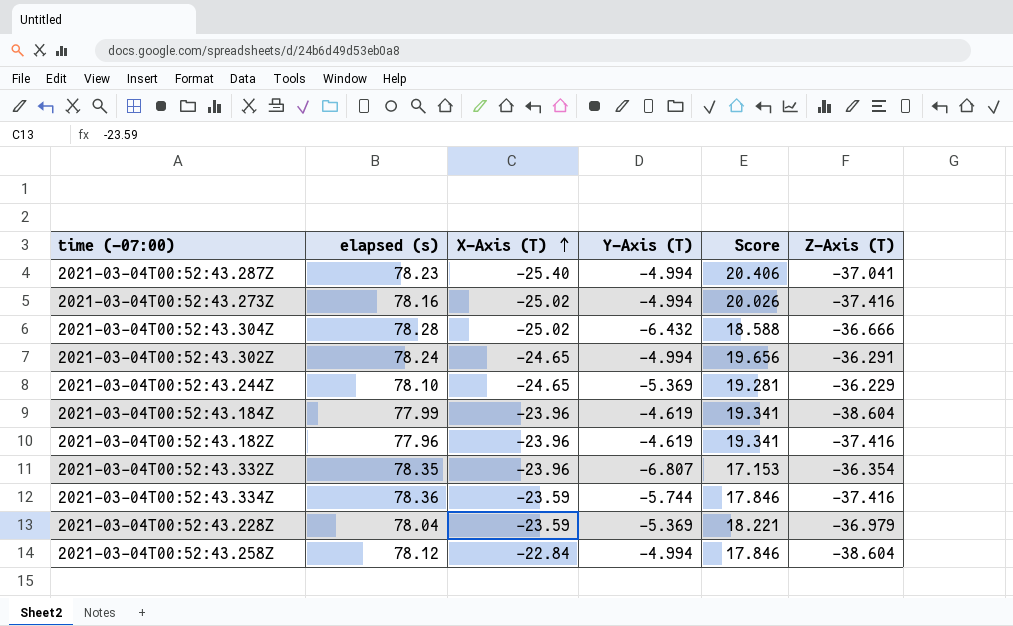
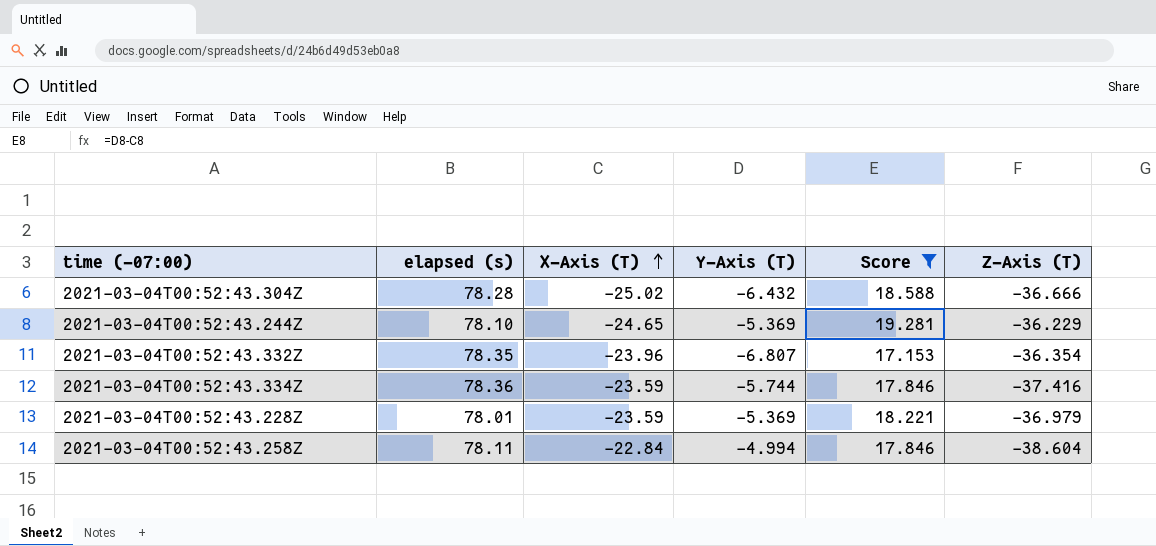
filter: none -> Score <= 19.281
2021-03-04T00:52:43.228Z | elapsed (s): 78.04 -> 78.01
2021-03-04T00:52:43.258Z | elapsed (s): 78.12 -> 78.11

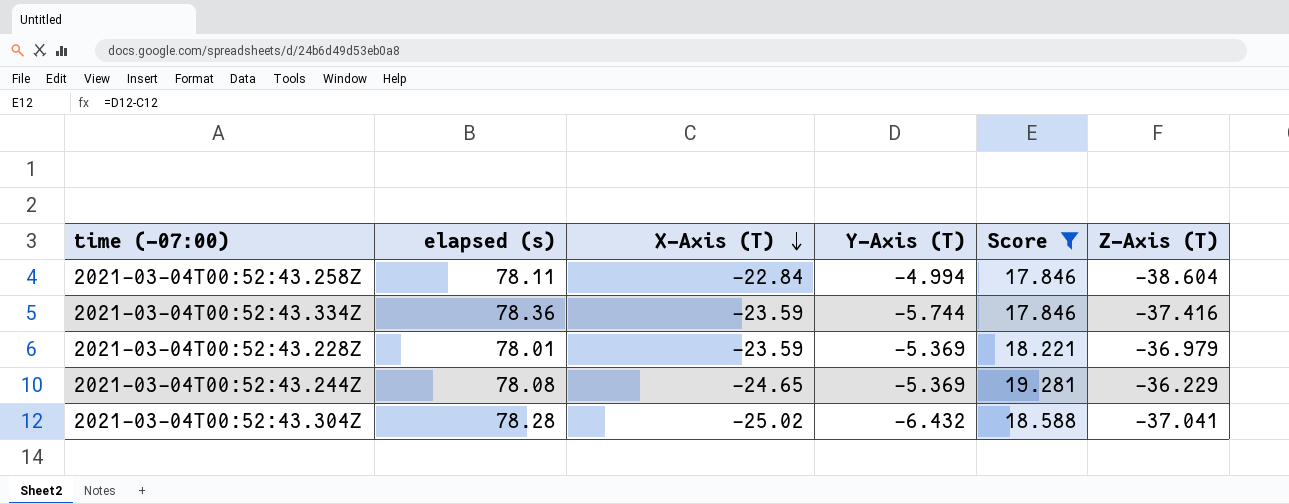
row order: X-Axis (T) ascending -> X-Axis (T) descending
row 2021-03-04T00:52:43.332Z: 78.35 | -23.96 | -6.807 | 17.153 | -36.354 -> none
2021-03-04T00:52:43.244Z | elapsed (s): 78.10 -> 78.08
2021-03-04T00:52:43.304Z | Z-Axis (T): -36.666 -> -37.041

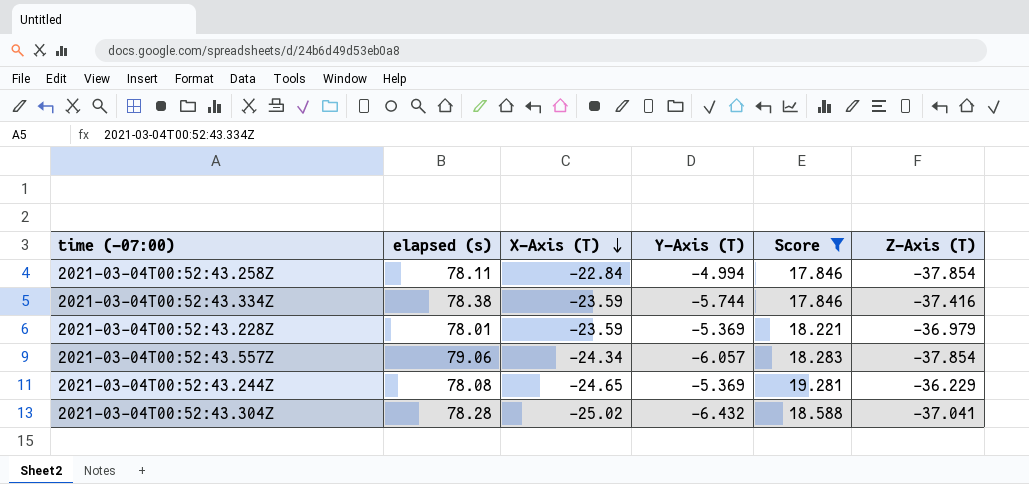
2021-03-04T00:52:43.258Z | Z-Axis (T): -38.604 -> -37.854
2021-03-04T00:52:43.334Z | elapsed (s): 78.36 -> 78.38
row 2021-03-04T00:52:43.557Z: none -> 79.06 | -24.34 | -6.057 | 18.283 | -37.854

